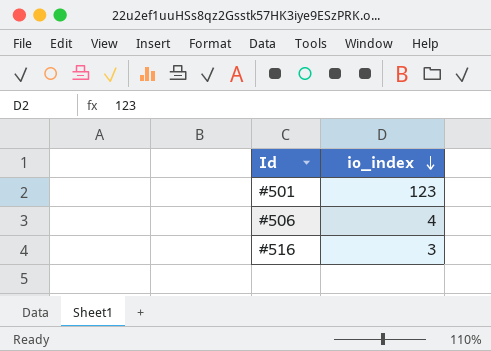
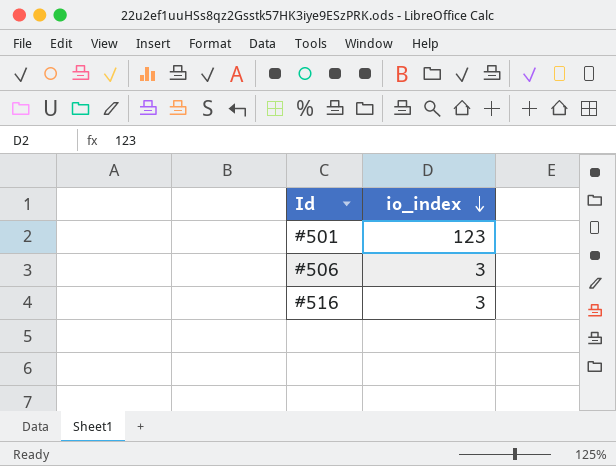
#506 | io_index: 4 -> 3

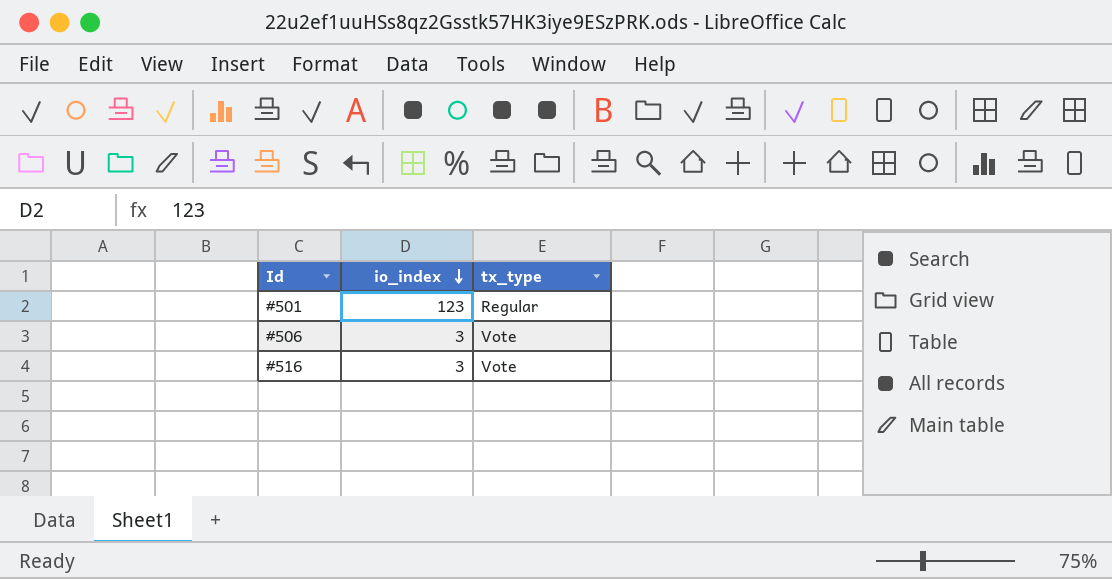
column tx_type | position: none -> 3

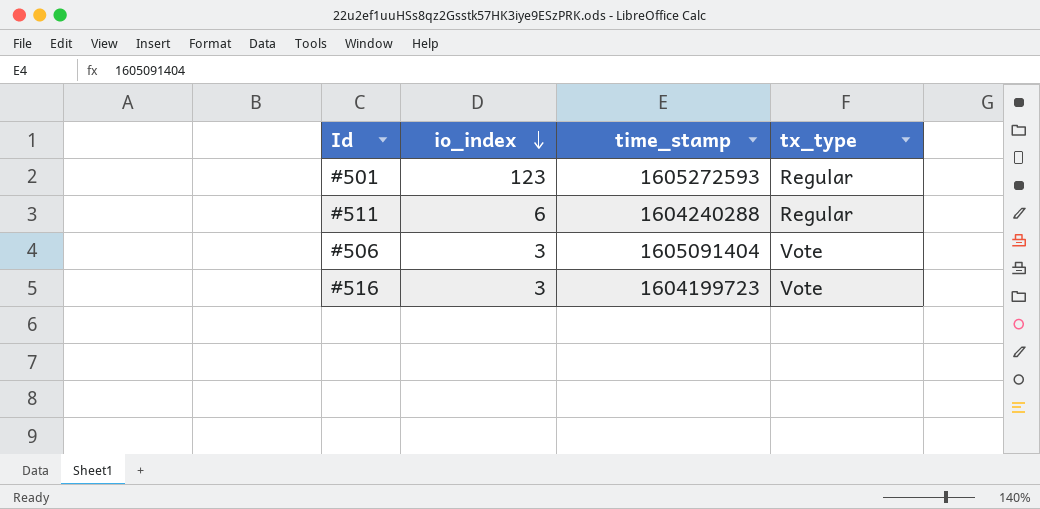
column time_stamp | position: none -> 3
row #511: none -> 6 | 1604240288 | Regular

